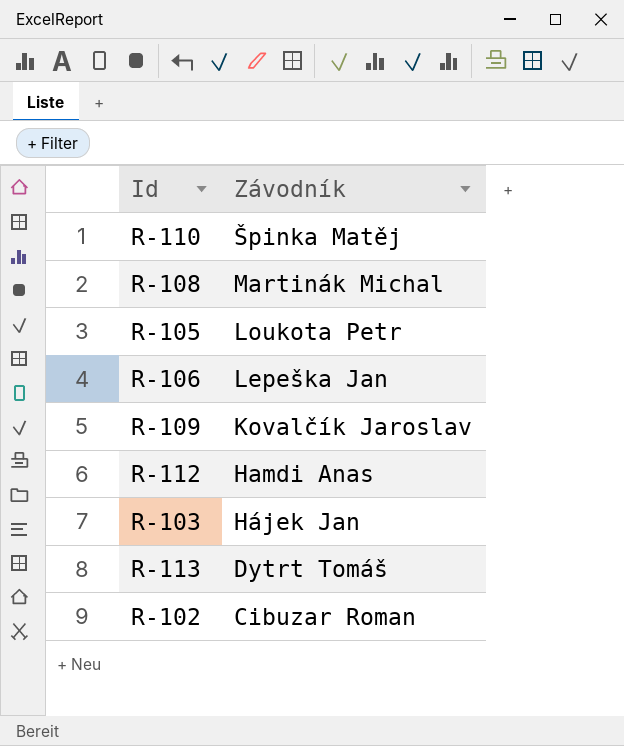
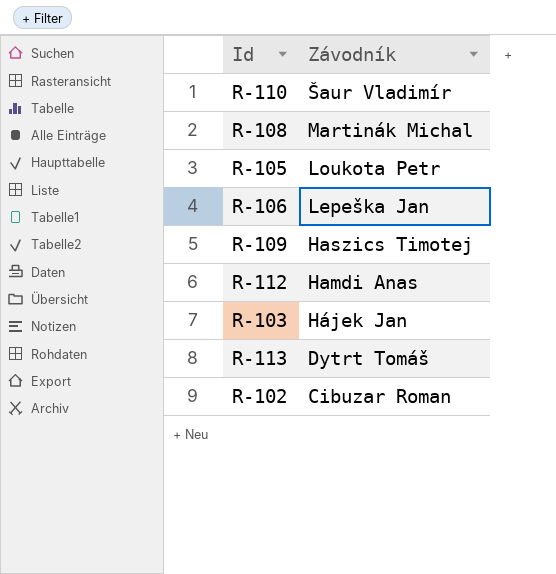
R-110 | Závodník: Špinka Matěj -> Šaur Vladimír
R-109 | Závodník: Kovalčík Jaroslav -> Haszics Timotej

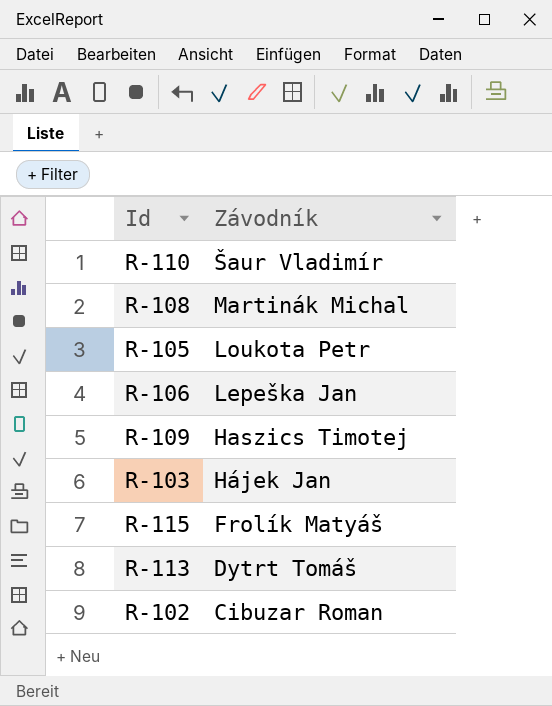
row R-112: Hamdi Anas -> none
row R-115: none -> Frolík Matyáš

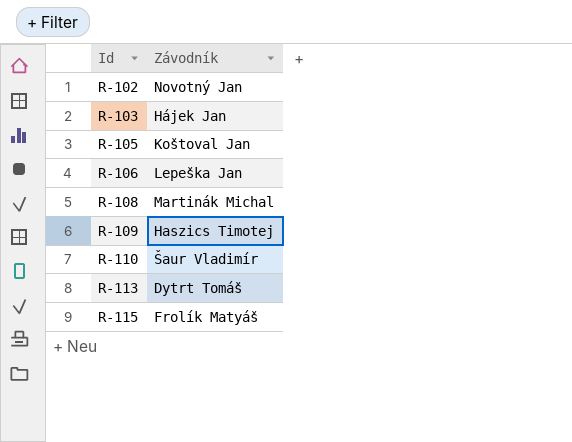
row order: Závodník descending -> Id ascending
R-102 | Závodník: Cibuzar Roman -> Novotný Jan
R-105 | Závodník: Loukota Petr -> Koštoval Jan

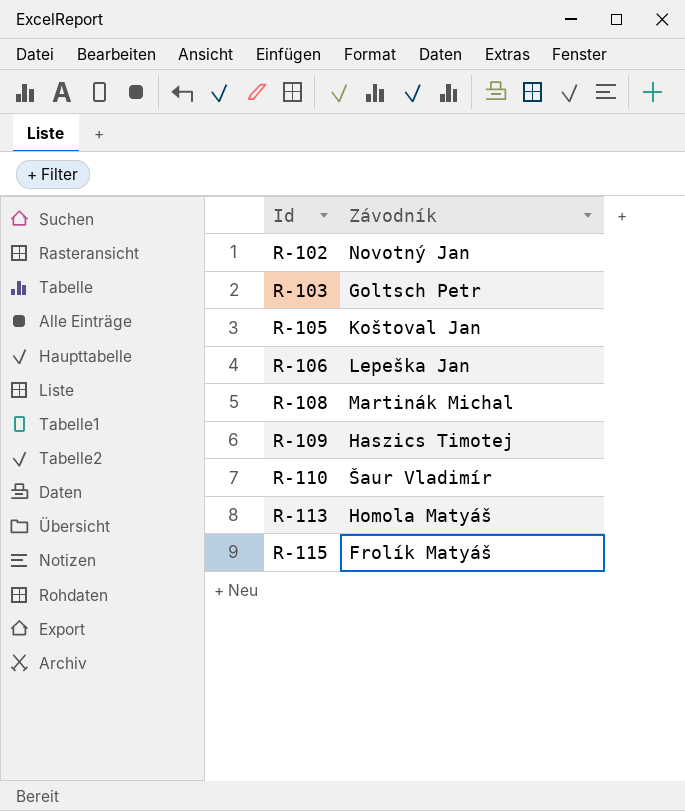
R-103 | Závodník: Hájek Jan -> Goltsch Petr
R-113 | Závodník: Dytrt Tomáš -> Homola Matyáš

